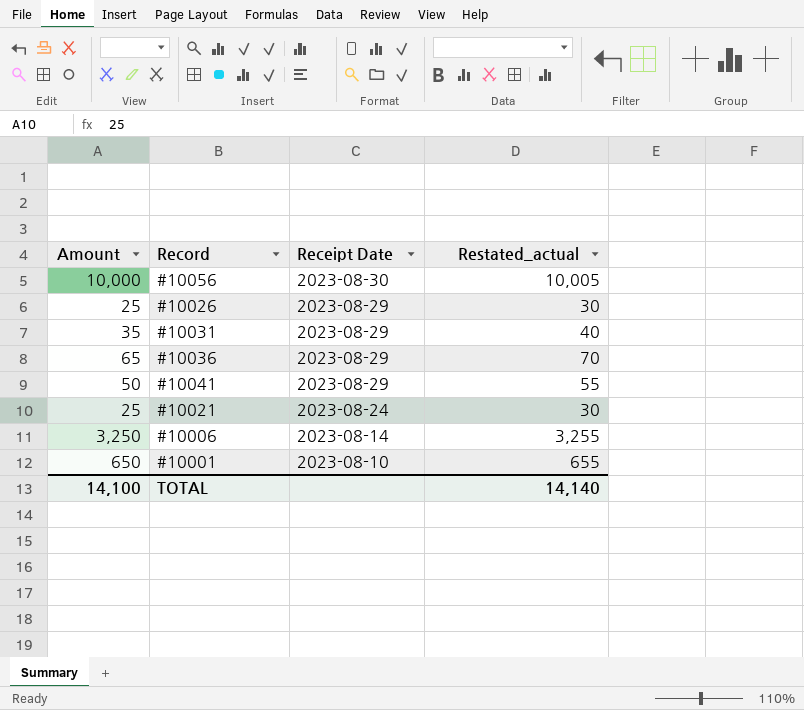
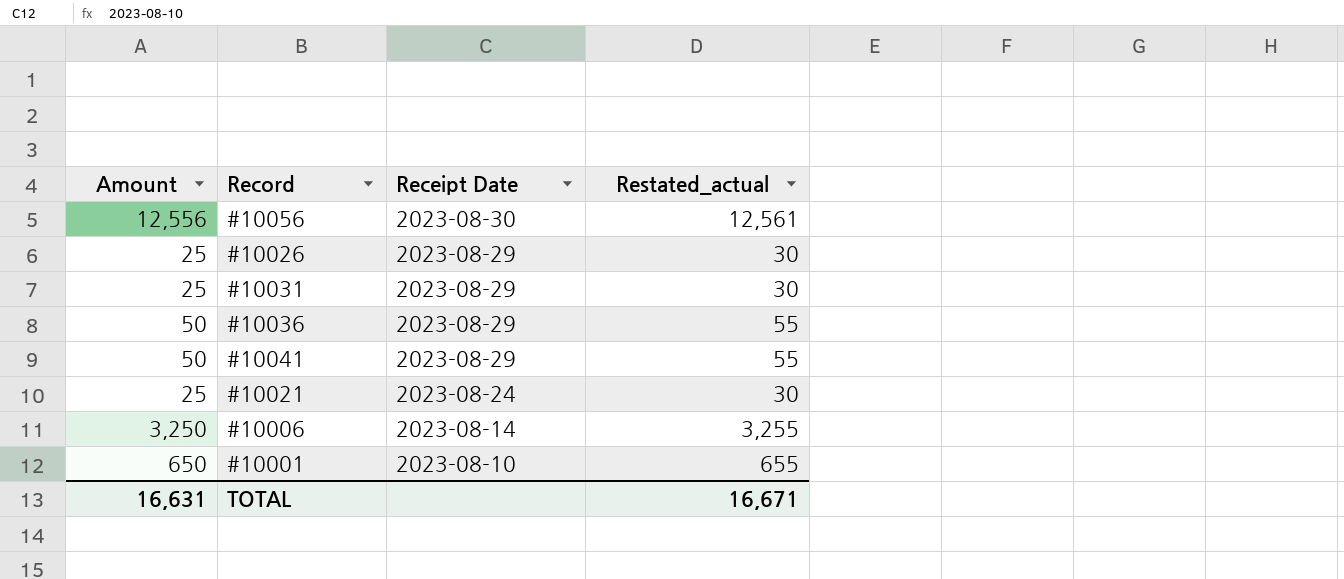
#10056 | Amount: 10,000 -> 12,556
#10056 | Restated_actual: 10,005 -> 12,561
#10031 | Amount: 35 -> 25
#10031 | Restated_actual: 40 -> 30
#10036 | Amount: 65 -> 50
#10036 | Restated_actual: 70 -> 55
TOTAL | Amount: 14,100 -> 16,631
TOTAL | Restated_actual: 14,140 -> 16,671

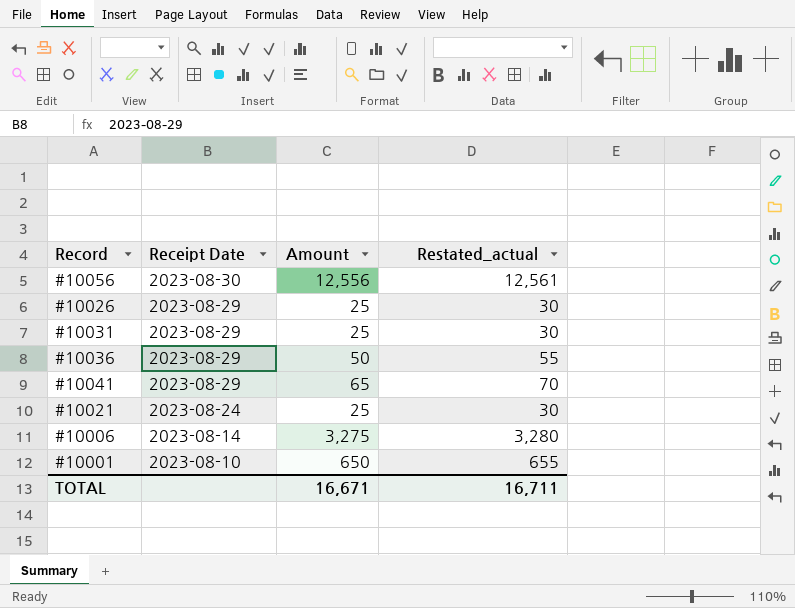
column Amount | position: 1 -> 3
#10041 | Amount: 50 -> 65
#10041 | Restated_actual: 55 -> 70
#10006 | Amount: 3,250 -> 3,275
#10006 | Restated_actual: 3,255 -> 3,280
TOTAL | Amount: 16,631 -> 16,671
TOTAL | Restated_actual: 16,671 -> 16,711

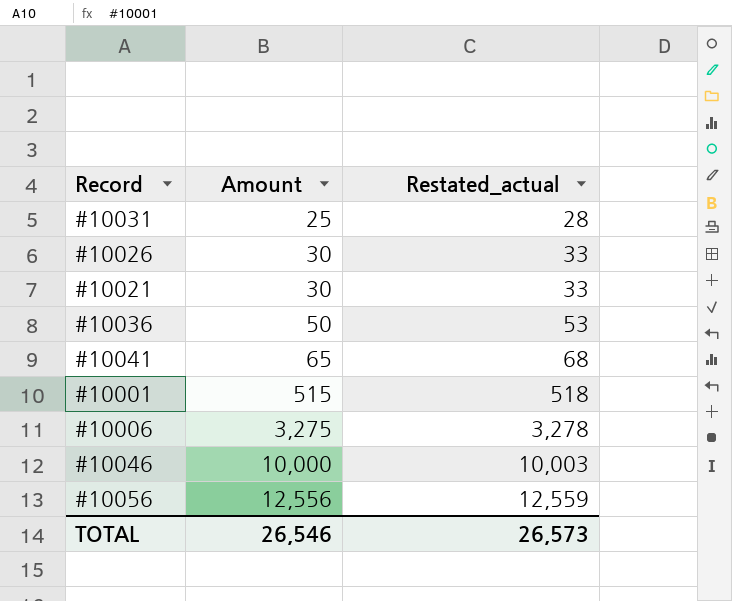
row order: Receipt Date descending -> Amount ascending
column Receipt Date | position: 2 -> none
column Restated_actual | formula: [Amount] + 5 -> [Amount] + 3
#10026 | Amount: 25 -> 30
#10021 | Amount: 25 -> 30
#10001 | Amount: 650 -> 515
row #10046: none -> 10,000 | 10,003
TOTAL | Amount: 16,671 -> 26,546
TOTAL | Restated_actual: 16,711 -> 26,573

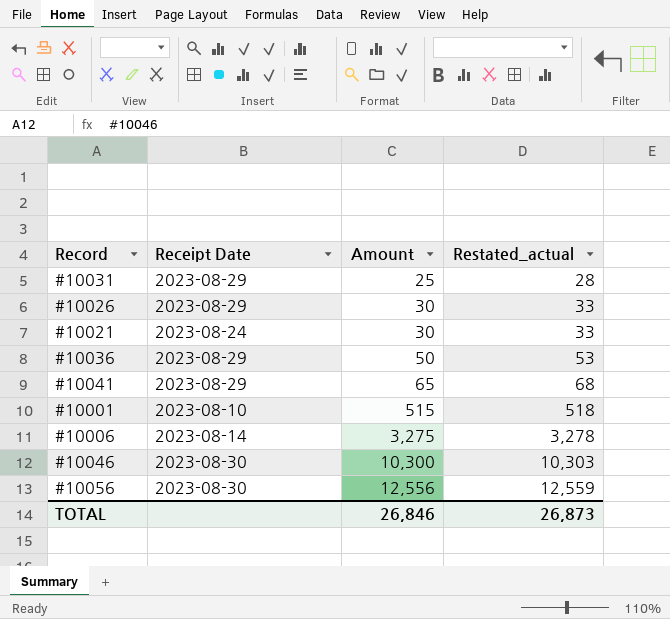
column Receipt Date | position: none -> 2
#10046 | Amount: 10,000 -> 10,300
#10046 | Restated_actual: 10,003 -> 10,303
TOTAL | Amount: 26,546 -> 26,846
TOTAL | Restated_actual: 26,573 -> 26,873

